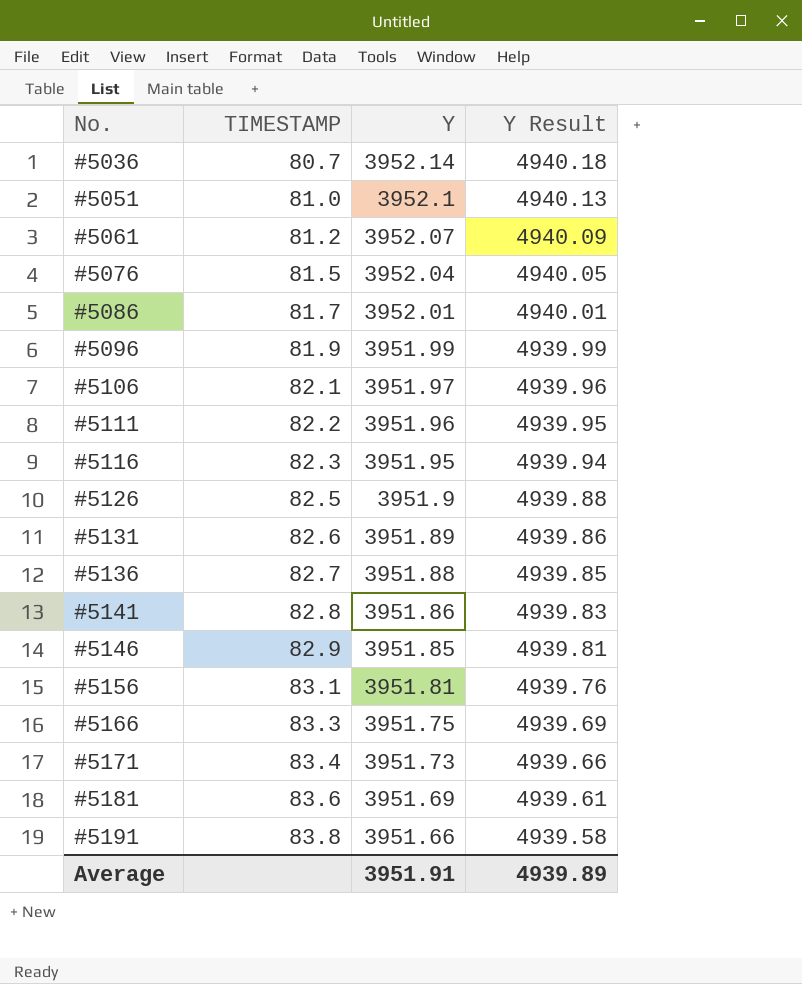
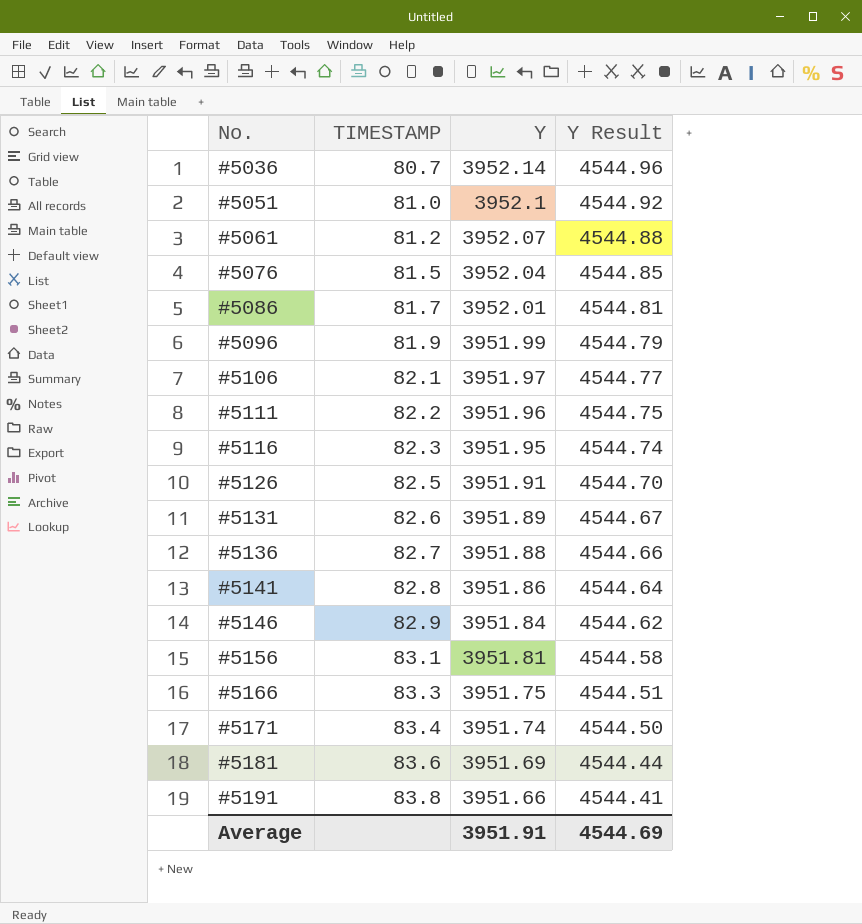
column Y Result | formula: [Y] * 1.25 -> [Y] * 1.15
#5126 | Y: 3951.9 -> 3951.91
#5146 | Y: 3951.85 -> 3951.84
#5171 | Y: 3951.73 -> 3951.74
Average | Y Result: 4939.89 -> 4544.69

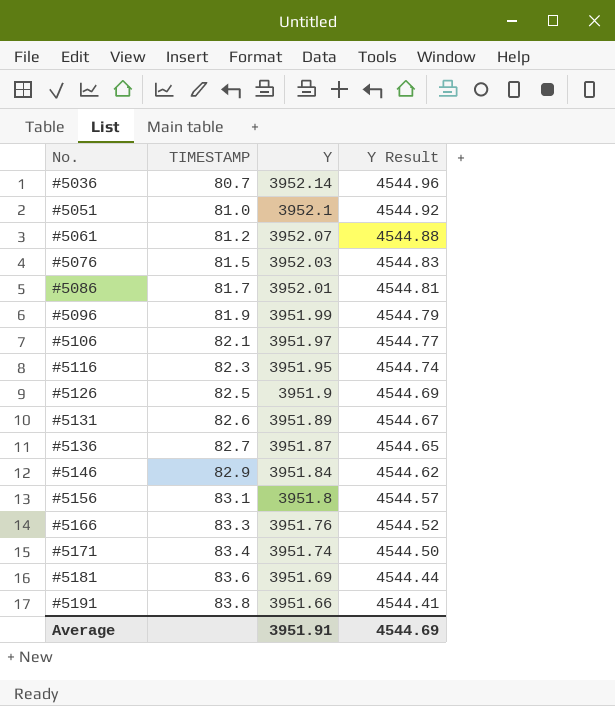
row #5111: 82.2 | 3951.96 | 4544.75 -> none
row #5141: 82.8 | 3951.86 | 4544.64 -> none
#5076 | Y: 3952.04 -> 3952.03
#5076 | Y Result: 4544.85 -> 4544.83
#5126 | Y: 3951.91 -> 3951.9
#5126 | Y Result: 4544.70 -> 4544.69
#5136 | Y: 3951.88 -> 3951.87
#5136 | Y Result: 4544.66 -> 4544.65
#5156 | Y: 3951.81 -> 3951.8
#5156 | Y Result: 4544.58 -> 4544.57
#5166 | Y: 3951.75 -> 3951.76
#5166 | Y Result: 4544.51 -> 4544.52

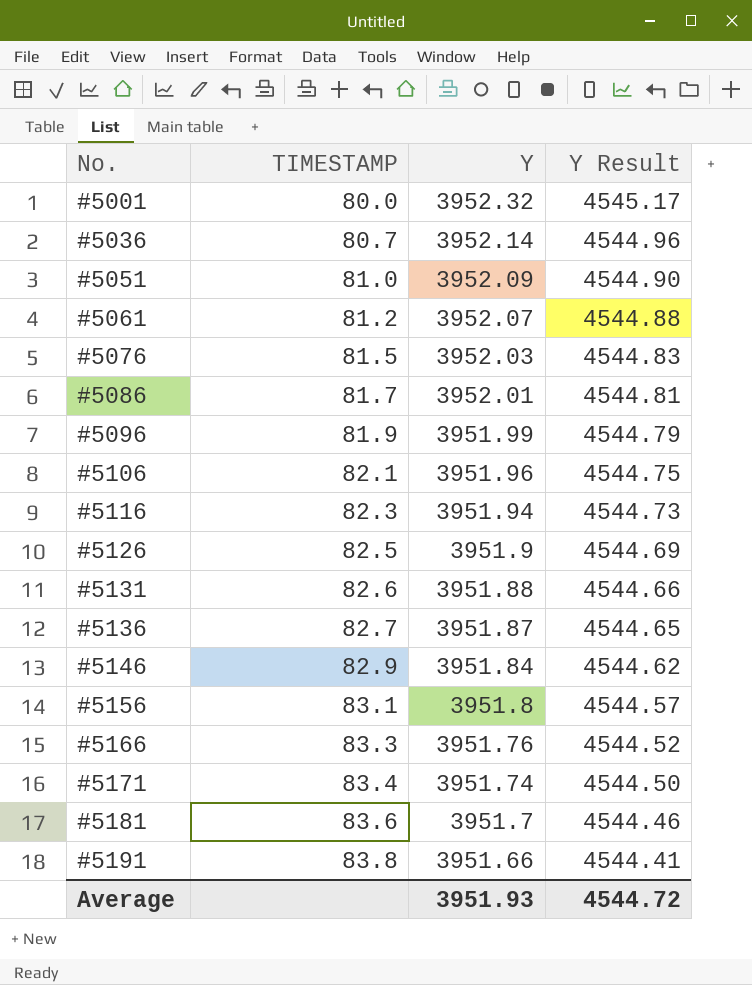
row #5001: none -> 80.0 | 3952.32 | 4545.17
#5051 | Y: 3952.1 -> 3952.09
#5051 | Y Result: 4544.92 -> 4544.90
#5106 | Y: 3951.97 -> 3951.96
#5106 | Y Result: 4544.77 -> 4544.75
#5116 | Y: 3951.95 -> 3951.94
#5116 | Y Result: 4544.74 -> 4544.73
#5131 | Y: 3951.89 -> 3951.88
#5131 | Y Result: 4544.67 -> 4544.66
#5181 | Y: 3951.69 -> 3951.7
#5181 | Y Result: 4544.44 -> 4544.46
Average | Y: 3951.91 -> 3951.93
Average | Y Result: 4544.69 -> 4544.72

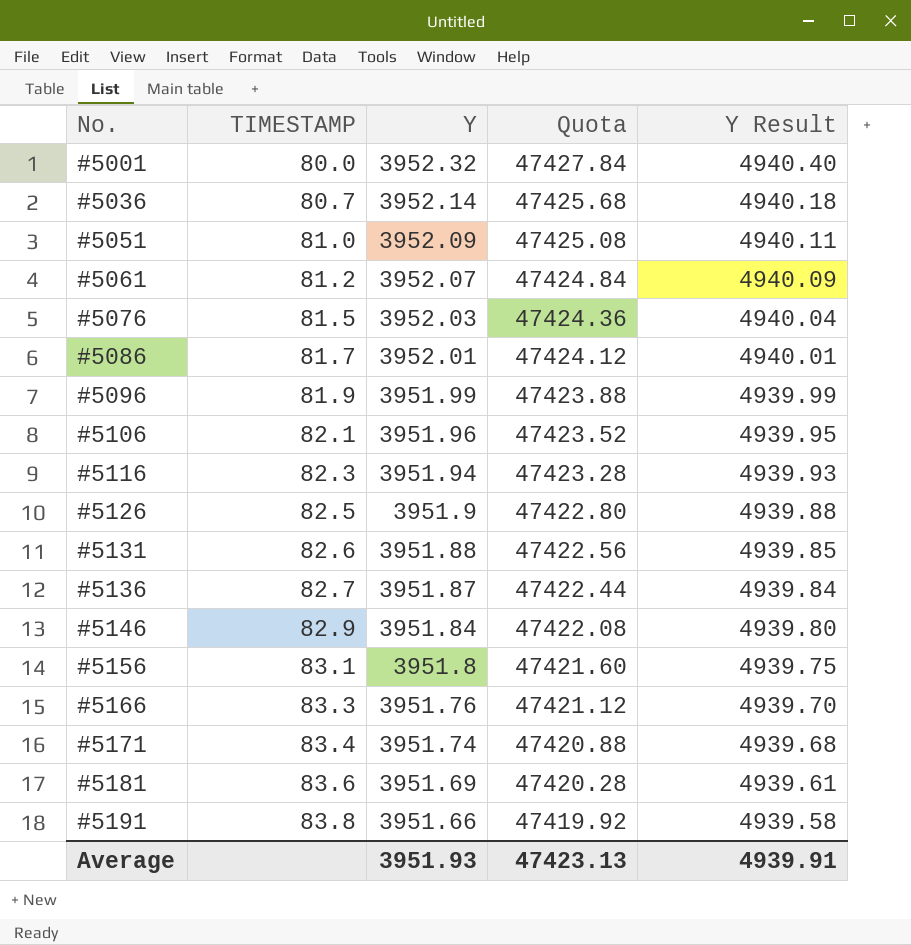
column Quota | formula: none -> [Y] * 12
column Y Result | formula: [Y] * 1.15 -> [Y] * 1.25
#5181 | Y: 3951.7 -> 3951.69
Average | Y Result: 4544.72 -> 4939.91

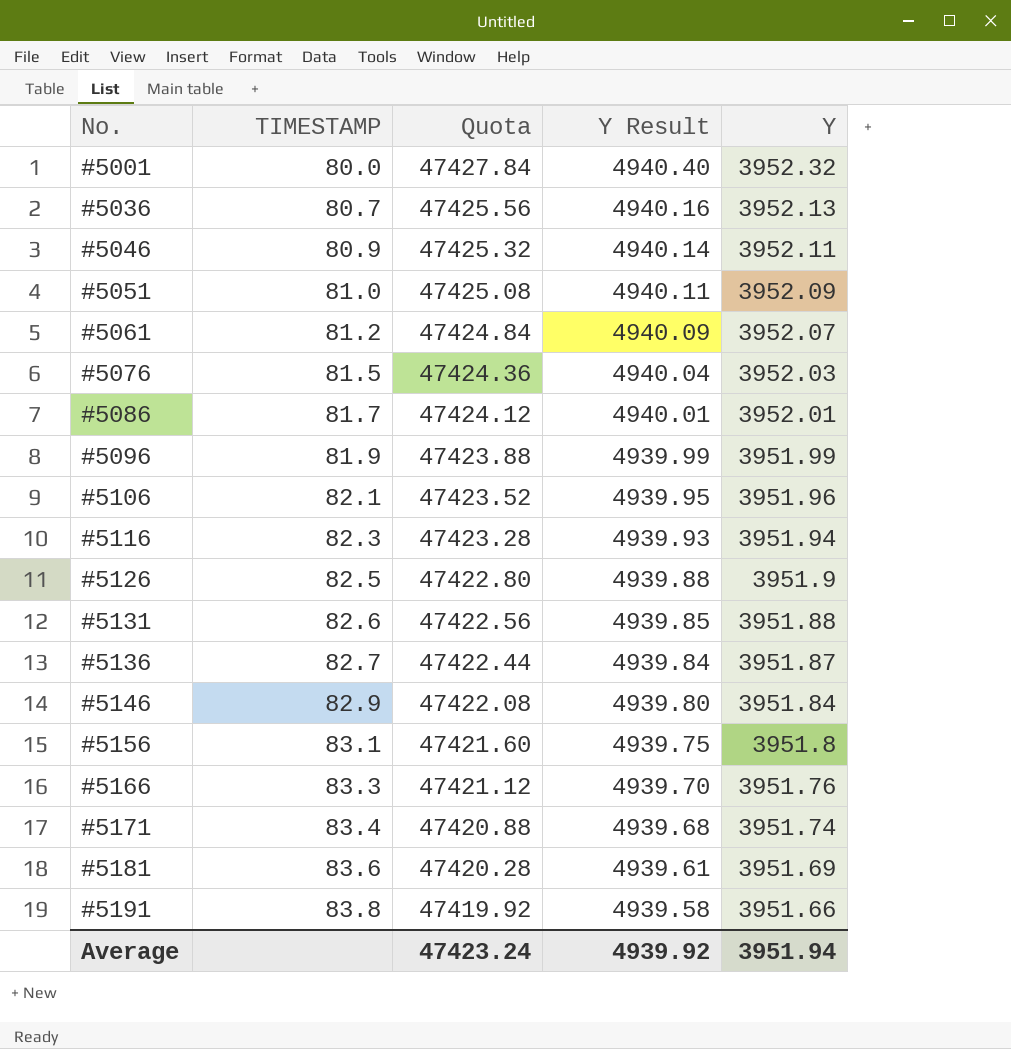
column Y | position: 3 -> 5
#5036 | Quota: 47425.68 -> 47425.56
#5036 | Y Result: 4940.18 -> 4940.16
#5036 | Y: 3952.14 -> 3952.13
row #5046: none -> 80.9 | 47425.32 | 4940.14 | 3952.11
Average | Quota: 47423.13 -> 47423.24
Average | Y Result: 4939.91 -> 4939.92
Average | Y: 3951.93 -> 3951.94

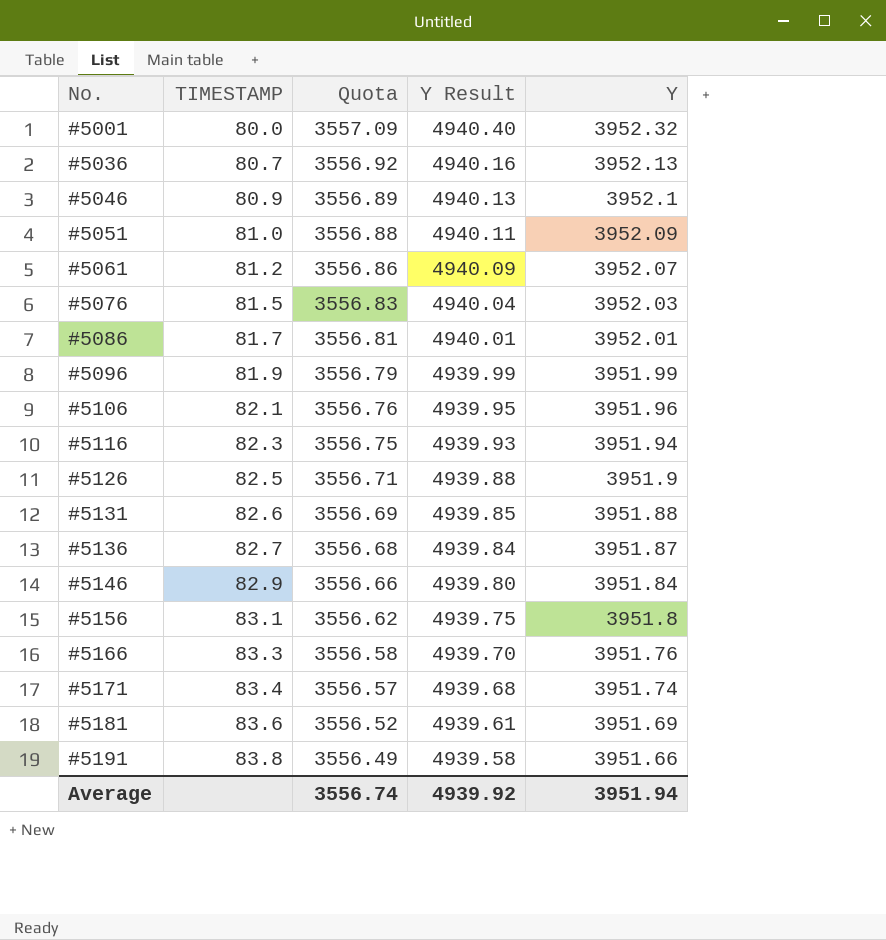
column Quota | formula: [Y] * 12 -> [Y] * 0.9
#5046 | Y Result: 4940.14 -> 4940.13
#5046 | Y: 3952.11 -> 3952.1
Average | Quota: 47423.24 -> 3556.74

